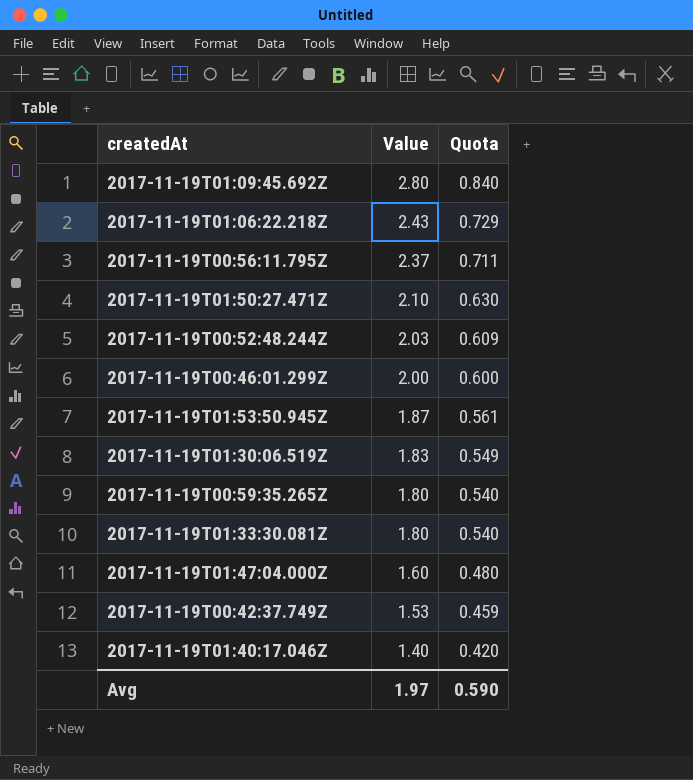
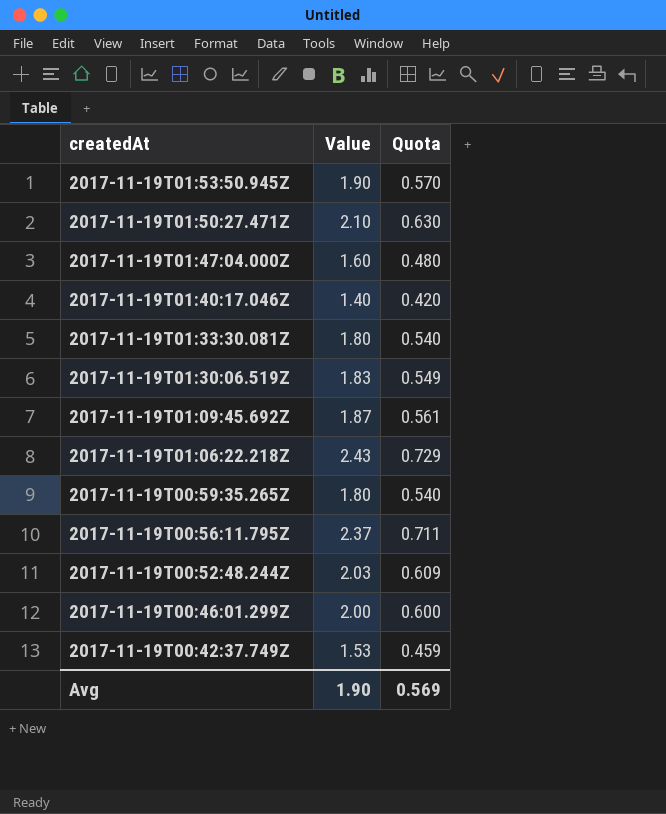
row order: Value descending -> createdAt descending
2017-11-19T01:53:50.945Z | Value: 1.87 -> 1.90
2017-11-19T01:53:50.945Z | Quota: 0.561 -> 0.570
2017-11-19T01:09:45.692Z | Value: 2.80 -> 1.87
2017-11-19T01:09:45.692Z | Quota: 0.840 -> 0.561
Avg | Value: 1.97 -> 1.90
Avg | Quota: 0.590 -> 0.569

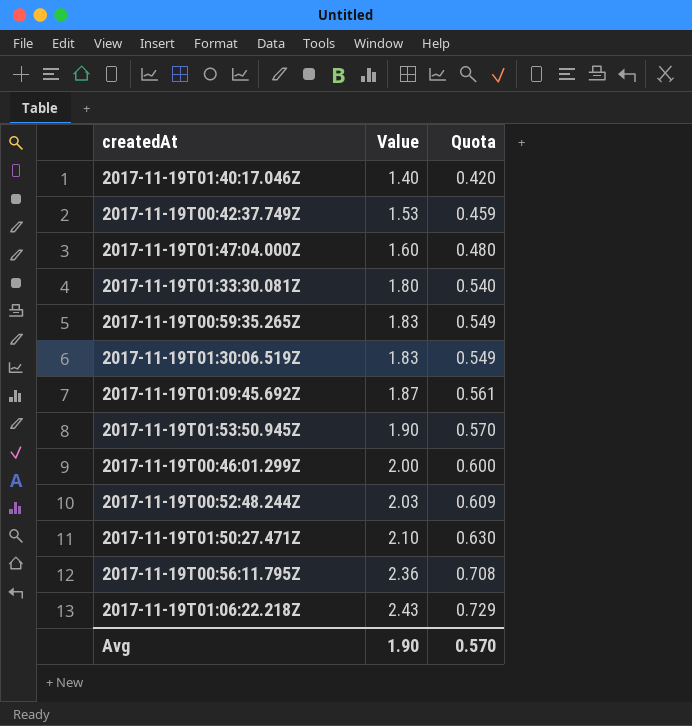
row order: createdAt descending -> Value ascending
2017-11-19T00:59:35.265Z | Value: 1.80 -> 1.83
2017-11-19T00:59:35.265Z | Quota: 0.540 -> 0.549
2017-11-19T00:56:11.795Z | Value: 2.37 -> 2.36
2017-11-19T00:56:11.795Z | Quota: 0.711 -> 0.708
Avg | Quota: 0.569 -> 0.570

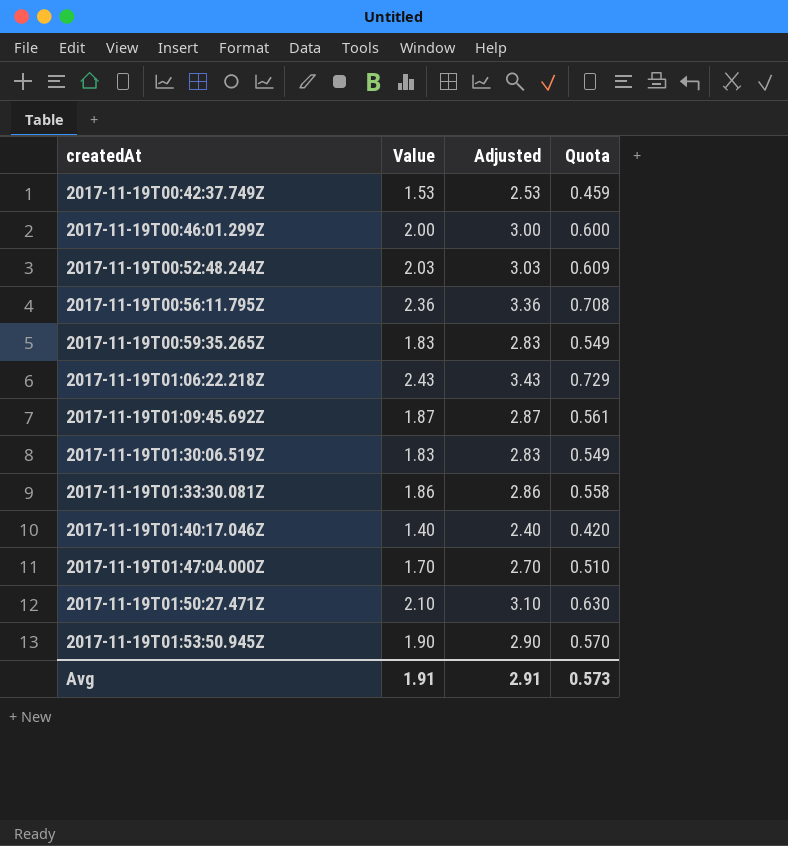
row order: Value ascending -> createdAt ascending
column Adjusted | formula: none -> [Value] + 1
2017-11-19T01:33:30.081Z | Value: 1.80 -> 1.86
2017-11-19T01:33:30.081Z | Quota: 0.540 -> 0.558
2017-11-19T01:47:04.000Z | Value: 1.60 -> 1.70
2017-11-19T01:47:04.000Z | Quota: 0.480 -> 0.510
Avg | Value: 1.90 -> 1.91
Avg | Quota: 0.570 -> 0.573

